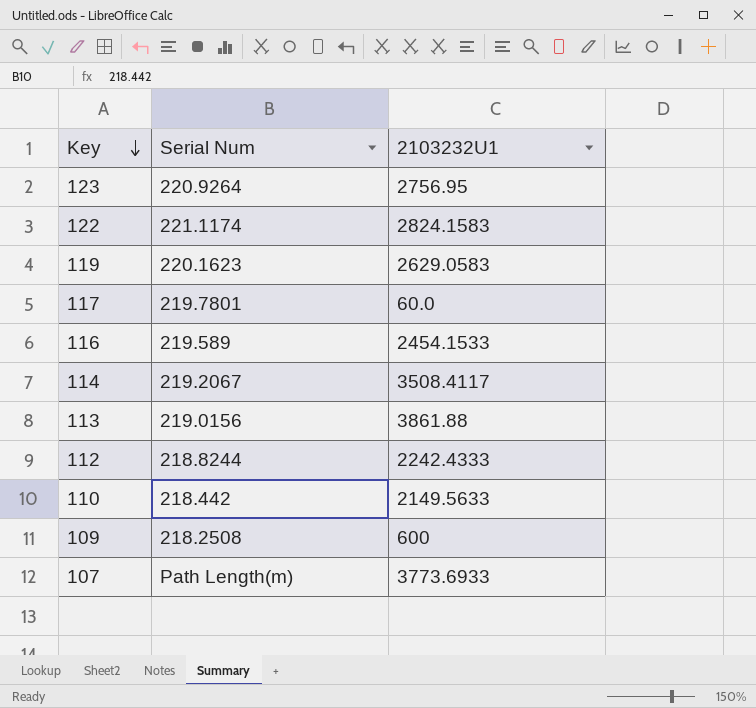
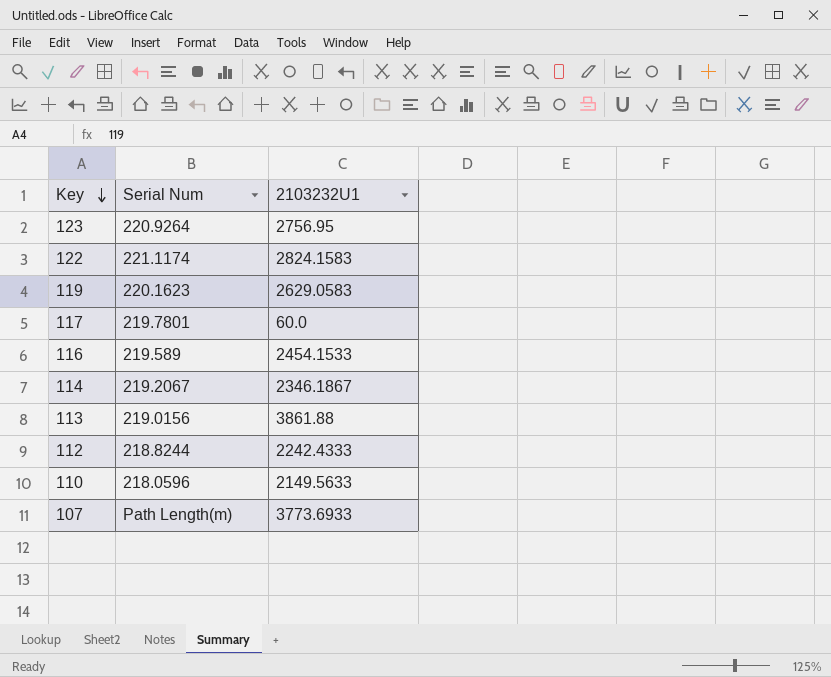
row 109: 218.2508 | 600 -> none
114 | 2103232U1: 3508.4117 -> 2346.1867
110 | Serial Num: 218.442 -> 218.0596

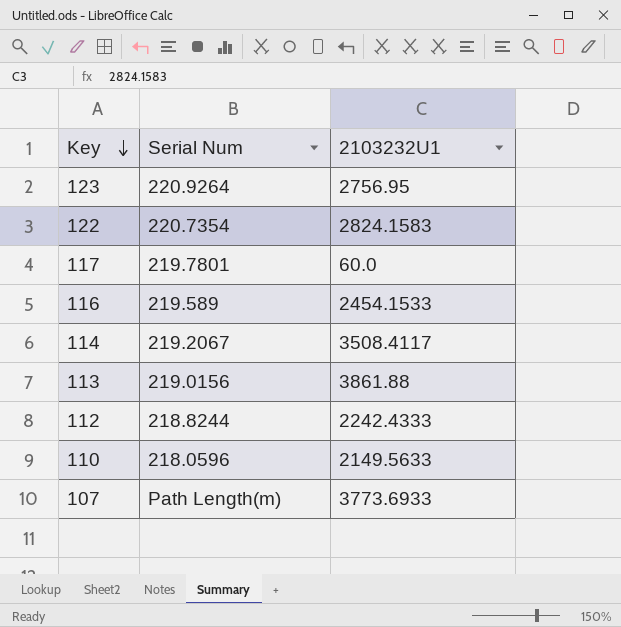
row 119: 220.1623 | 2629.0583 -> none
122 | Serial Num: 221.1174 -> 220.7354
114 | 2103232U1: 2346.1867 -> 3508.4117

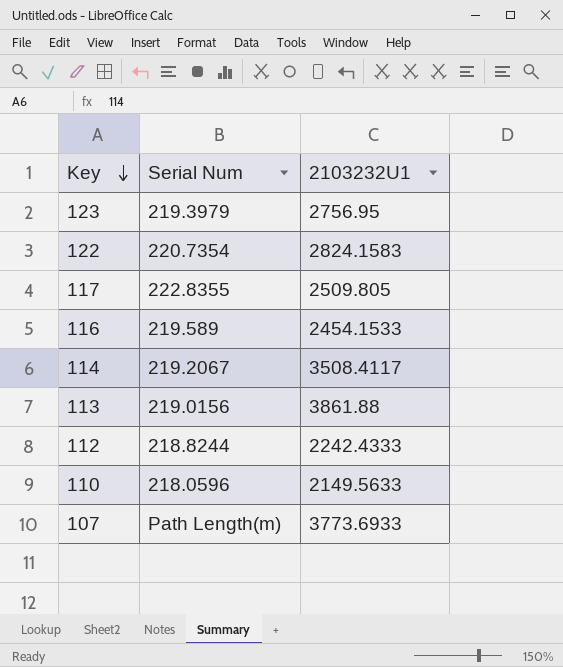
123 | Serial Num: 220.9264 -> 219.3979
117 | Serial Num: 219.7801 -> 222.8355
117 | 2103232U1: 60.0 -> 2509.805

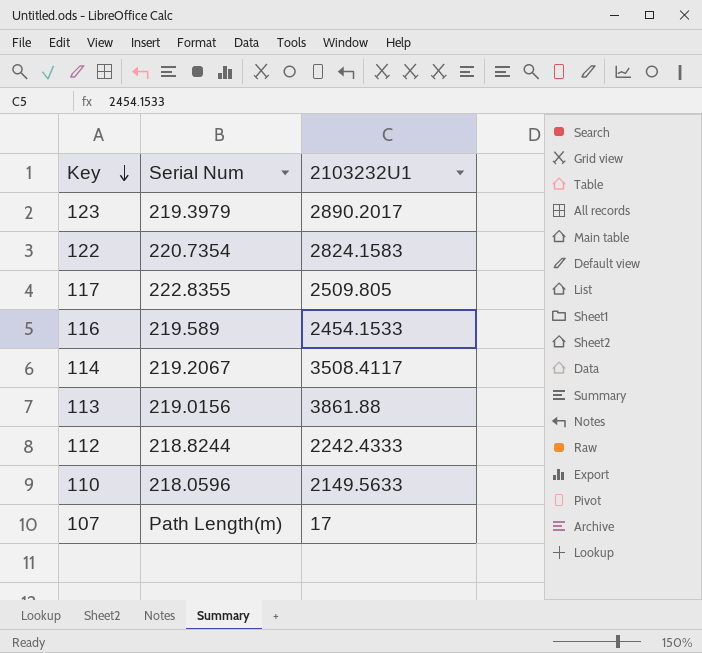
123 | 2103232U1: 2756.95 -> 2890.2017
107 | 2103232U1: 3773.6933 -> 17

